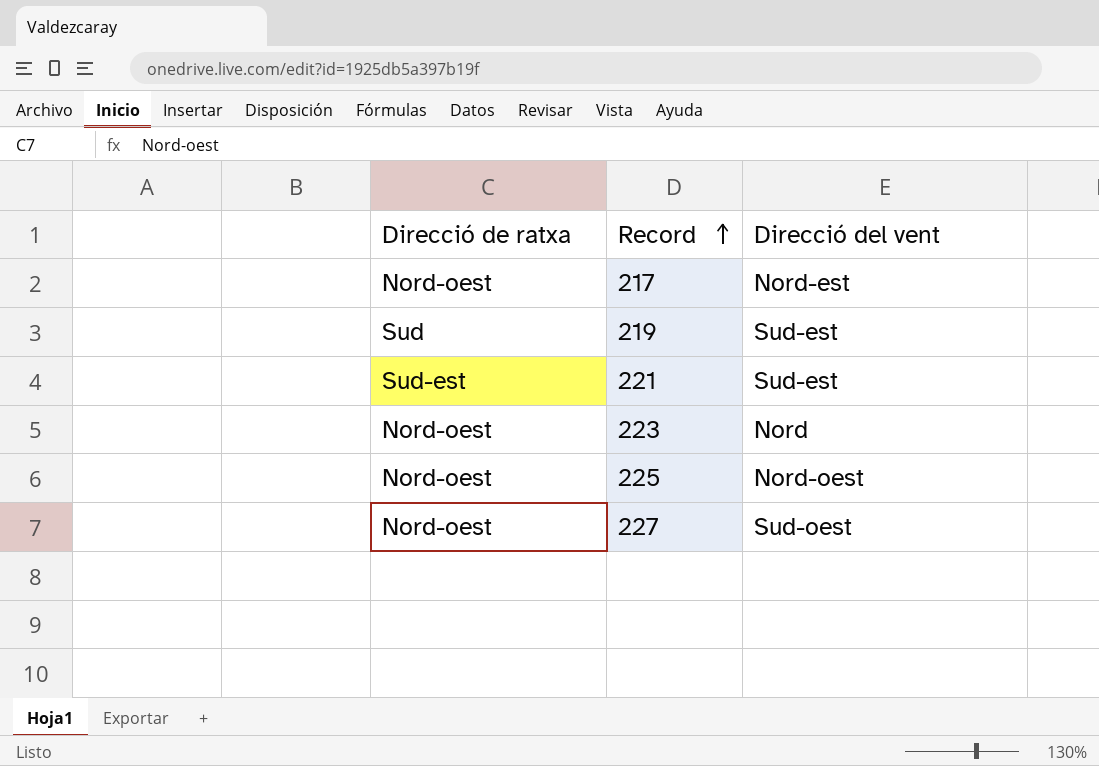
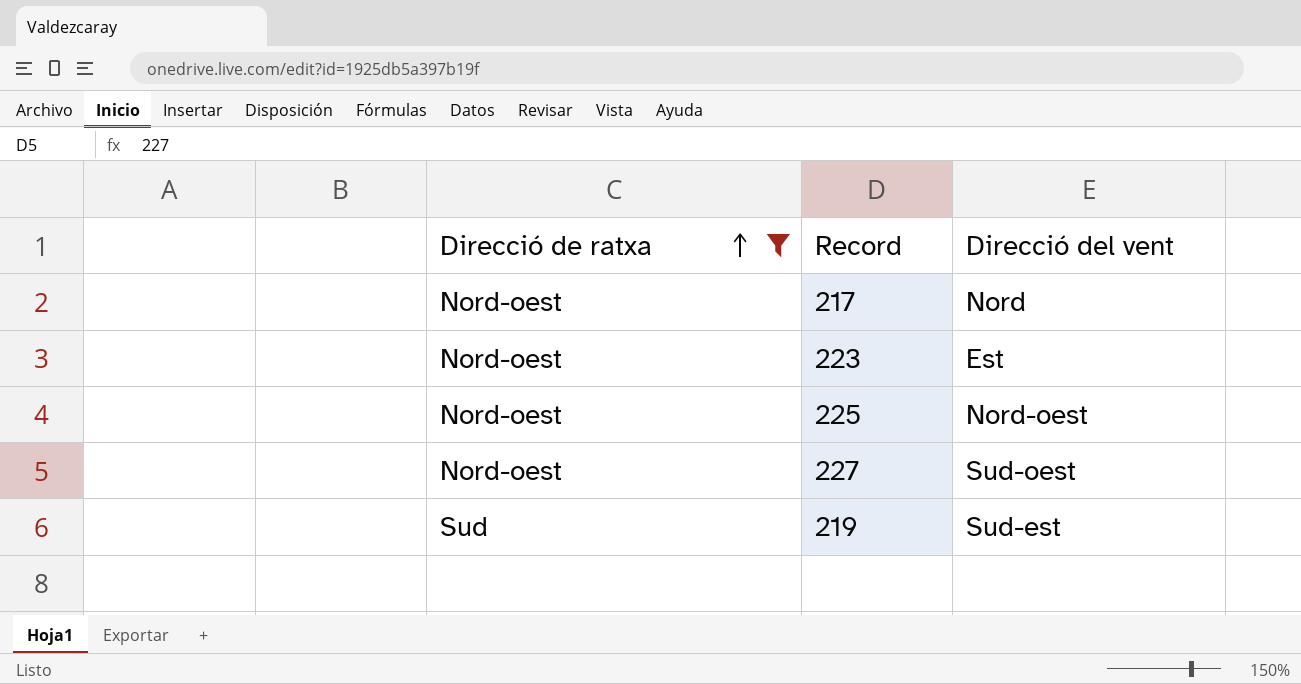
filter: none -> Direcció de ratxa != Sud-est
row order: Record ascending -> Direcció de ratxa ascending
217 | Direcció del vent: Nord-est -> Nord
223 | Direcció del vent: Nord -> Est

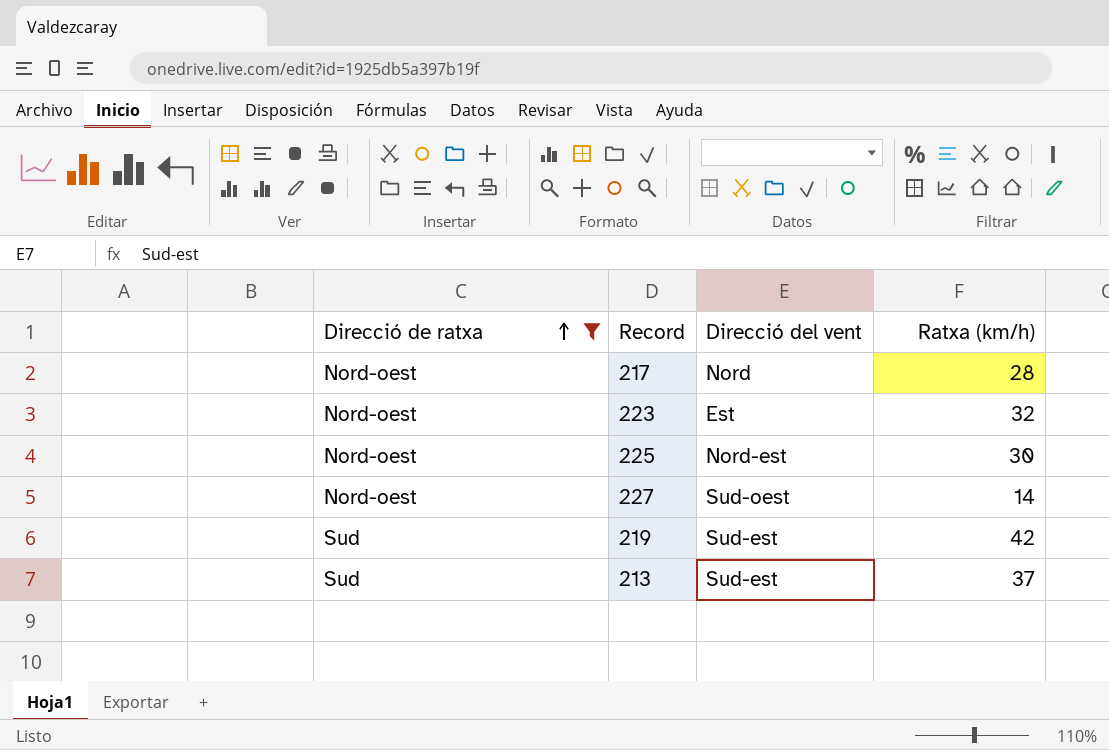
column Ratxa (km/h) | position: none -> 4
225 | Direcció del vent: Nord-oest -> Nord-est
row 213: none -> Sud | Sud-est | 37

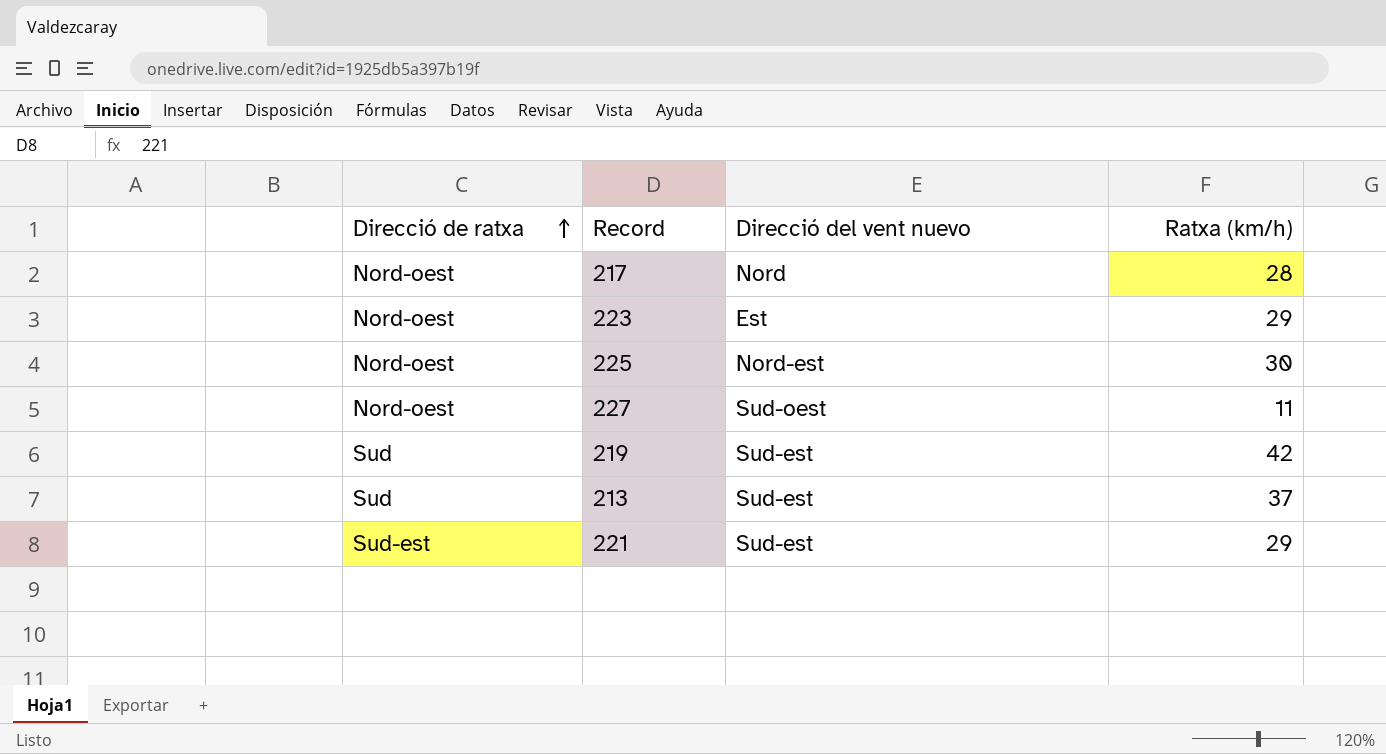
filter: Direcció de ratxa != Sud-est -> none
column name: Direcció del vent -> Direcció del vent nuevo
223 | Ratxa (km/h): 32 -> 29
227 | Ratxa (km/h): 14 -> 11

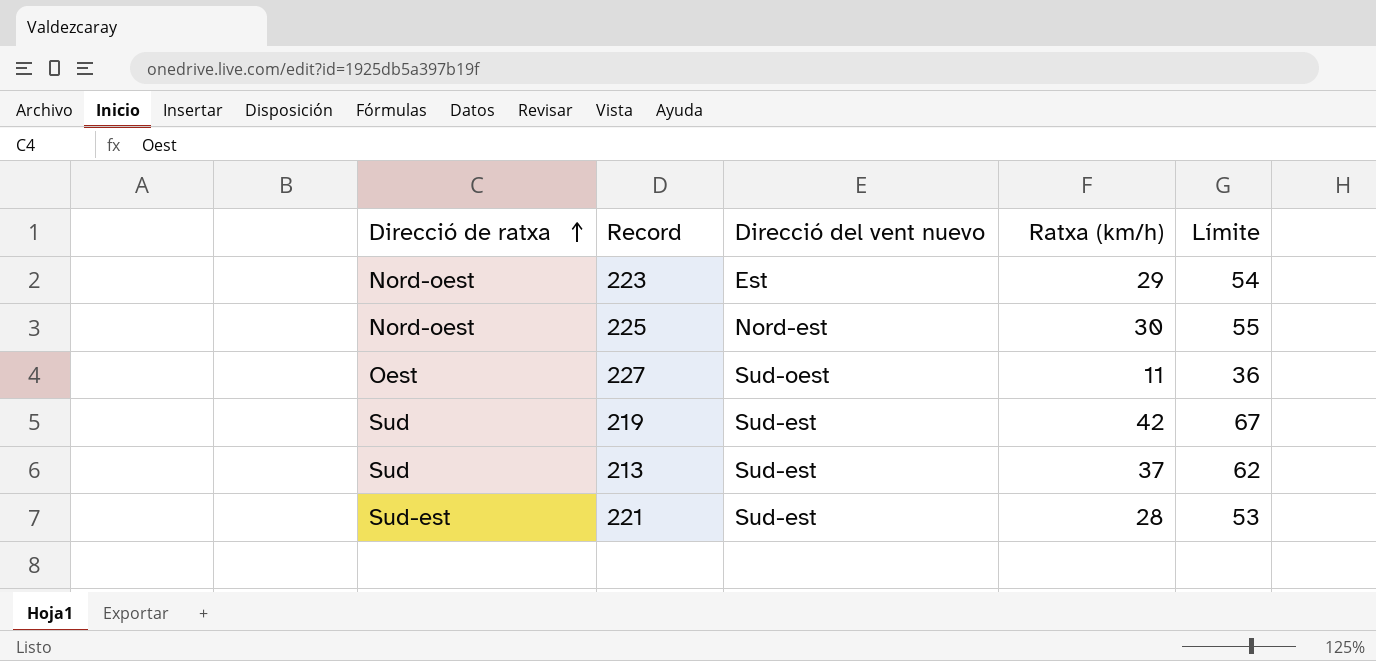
column Límite | formula: none -> [Ratxa (km/h)] + 25
row 217: Nord-oest | Nord | 28 -> none
227 | Direcció de ratxa: Nord-oest -> Oest
221 | Ratxa (km/h): 29 -> 28

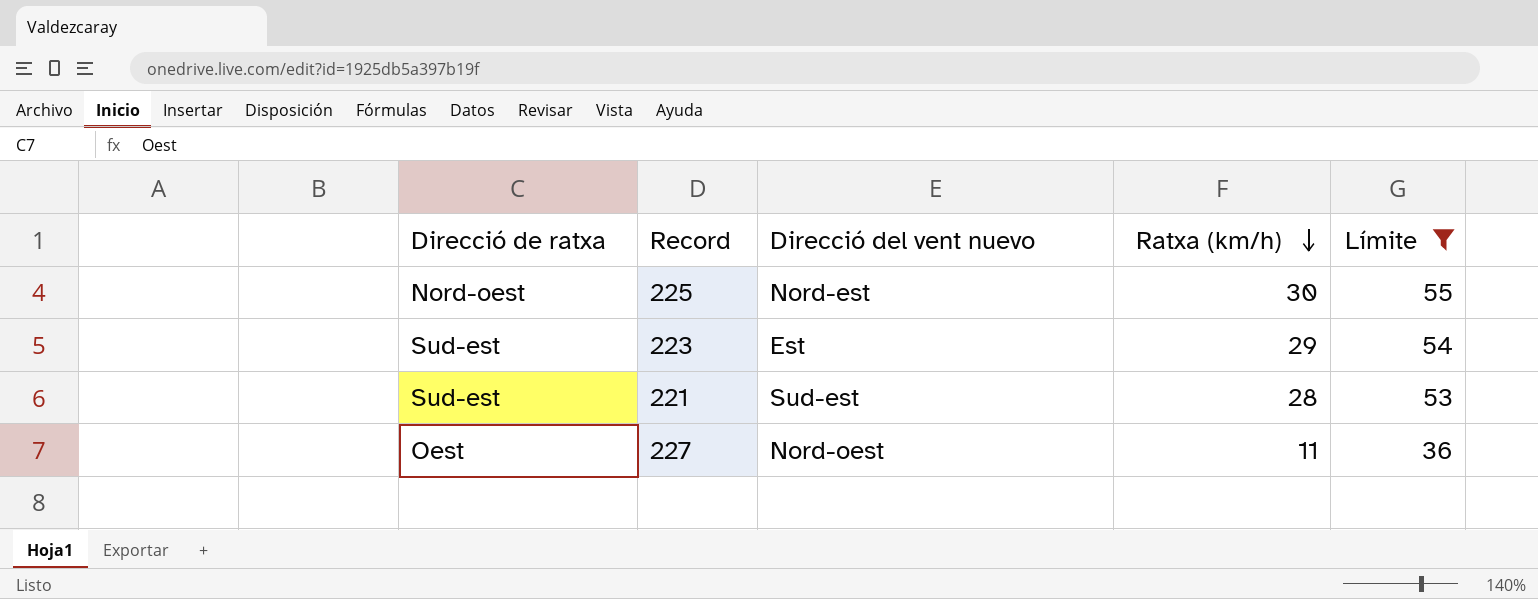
filter: none -> Límite <= 55
row order: Direcció de ratxa ascending -> Ratxa (km/h) descending
223 | Direcció de ratxa: Nord-oest -> Sud-est
227 | Direcció del vent nuevo: Sud-oest -> Nord-oest

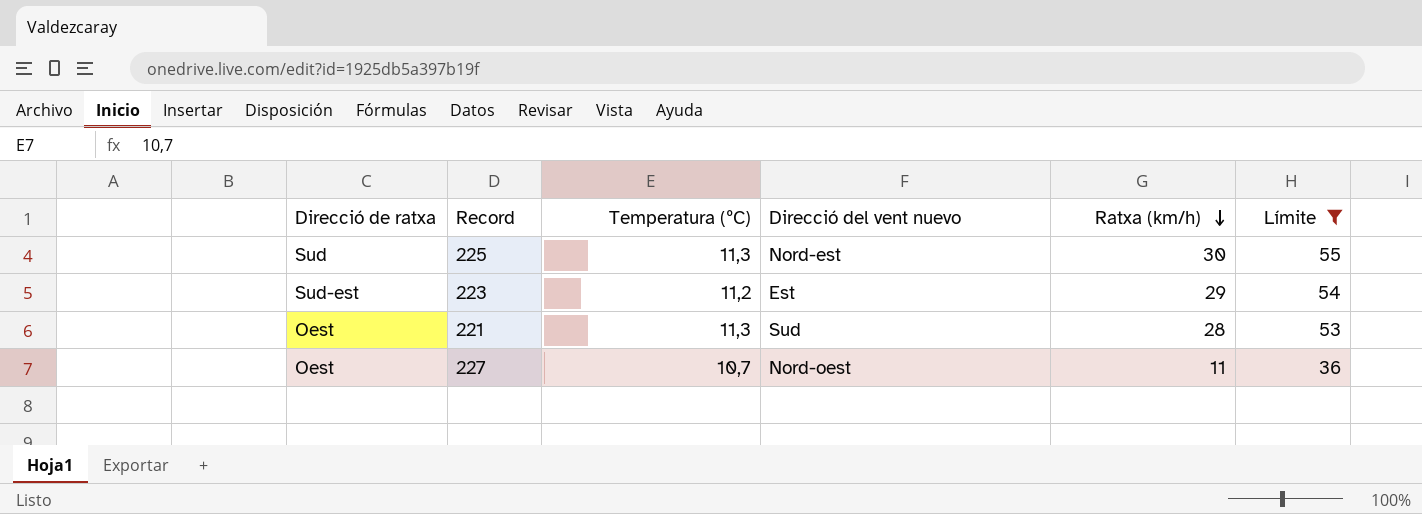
column Temperatura (ºC) | position: none -> 3
225 | Direcció de ratxa: Nord-oest -> Sud
221 | Direcció de ratxa: Sud-est -> Oest
221 | Direcció del vent nuevo: Sud-est -> Sud

